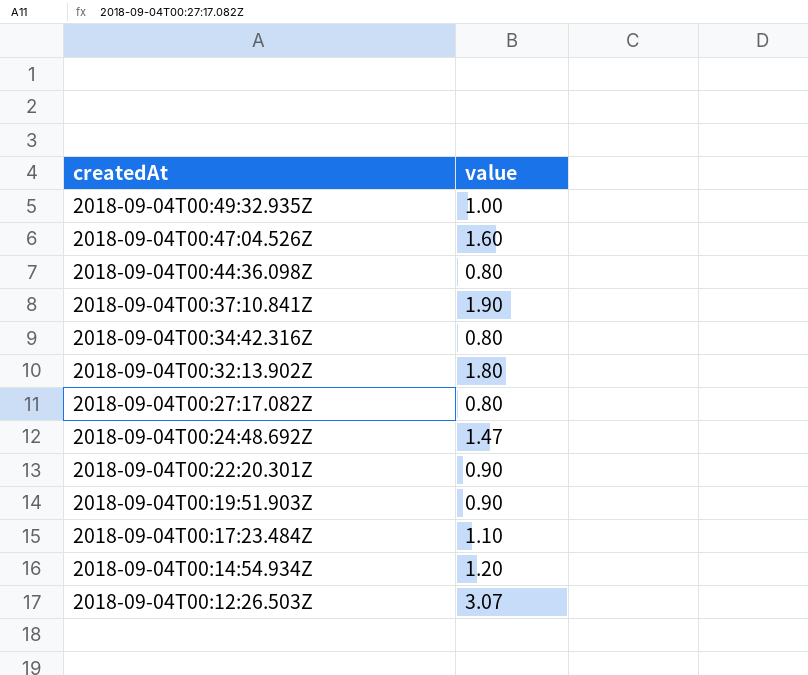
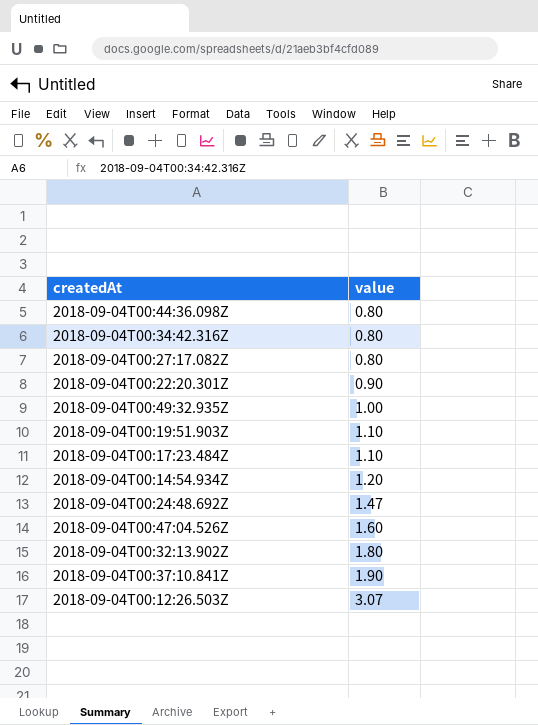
row order: createdAt descending -> value ascending
2018-09-04T00:19:51.903Z | value: 0.90 -> 1.10

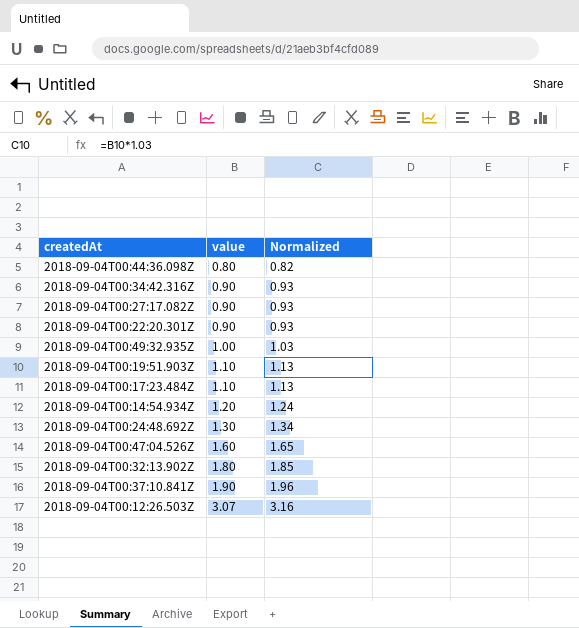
column Normalized | formula: none -> [value] * 1.03
2018-09-04T00:34:42.316Z | value: 0.80 -> 0.90
2018-09-04T00:27:17.082Z | value: 0.80 -> 0.90
2018-09-04T00:24:48.692Z | value: 1.47 -> 1.30

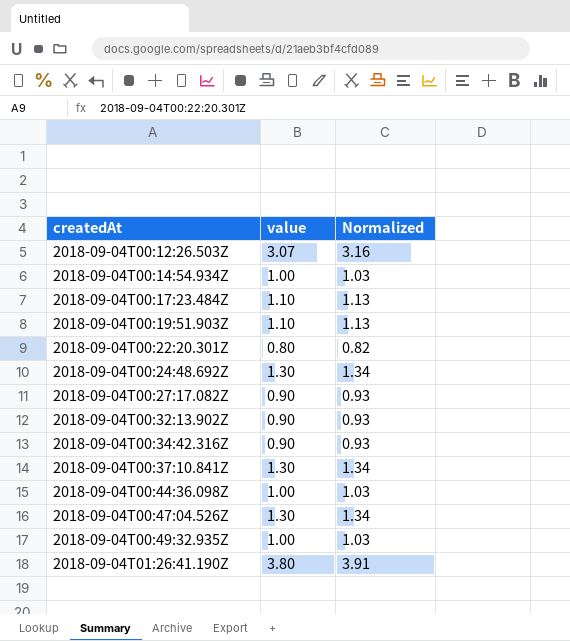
row order: value ascending -> createdAt ascending
2018-09-04T00:14:54.934Z | value: 1.20 -> 1.00
2018-09-04T00:14:54.934Z | Normalized: 1.24 -> 1.03
2018-09-04T00:22:20.301Z | value: 0.90 -> 0.80
2018-09-04T00:22:20.301Z | Normalized: 0.93 -> 0.82
2018-09-04T00:32:13.902Z | value: 1.80 -> 0.90
2018-09-04T00:32:13.902Z | Normalized: 1.85 -> 0.93
2018-09-04T00:37:10.841Z | value: 1.90 -> 1.30
2018-09-04T00:37:10.841Z | Normalized: 1.96 -> 1.34
2018-09-04T00:44:36.098Z | value: 0.80 -> 1.00
2018-09-04T00:44:36.098Z | Normalized: 0.82 -> 1.03
2018-09-04T00:47:04.526Z | value: 1.60 -> 1.30
2018-09-04T00:47:04.526Z | Normalized: 1.65 -> 1.34
row 2018-09-04T01:26:41.190Z: none -> 3.80 | 3.91

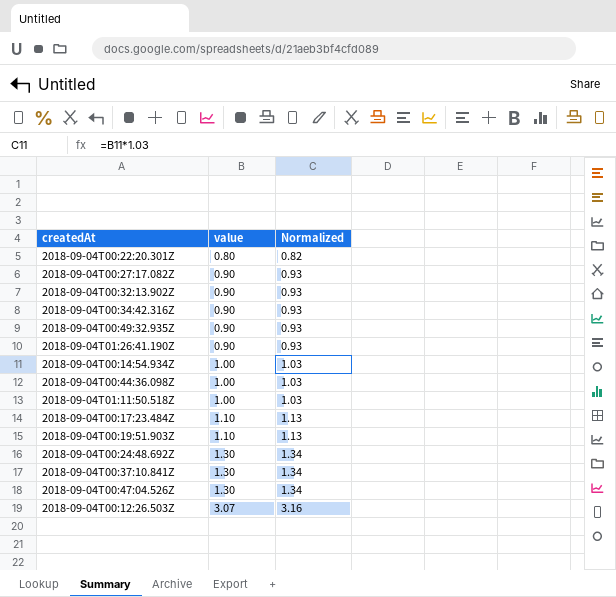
row order: createdAt ascending -> value ascending
2018-09-04T00:49:32.935Z | value: 1.00 -> 0.90
2018-09-04T00:49:32.935Z | Normalized: 1.03 -> 0.93
2018-09-04T01:26:41.190Z | value: 3.80 -> 0.90
2018-09-04T01:26:41.190Z | Normalized: 3.91 -> 0.93
row 2018-09-04T01:11:50.518Z: none -> 1.00 | 1.03

